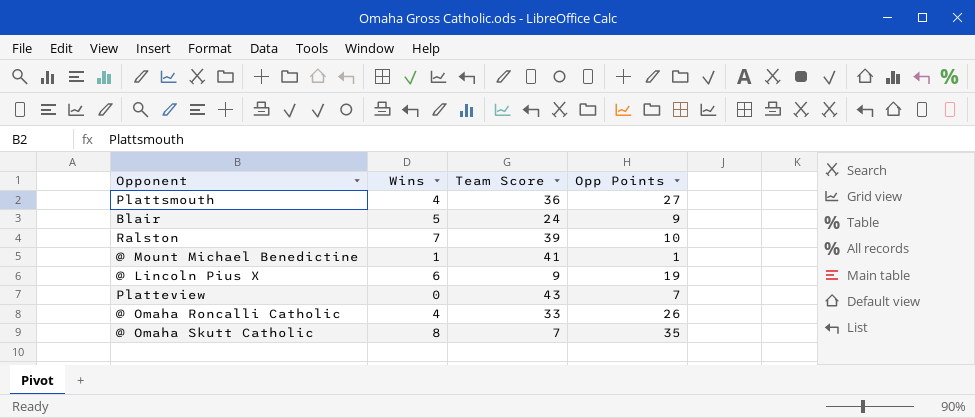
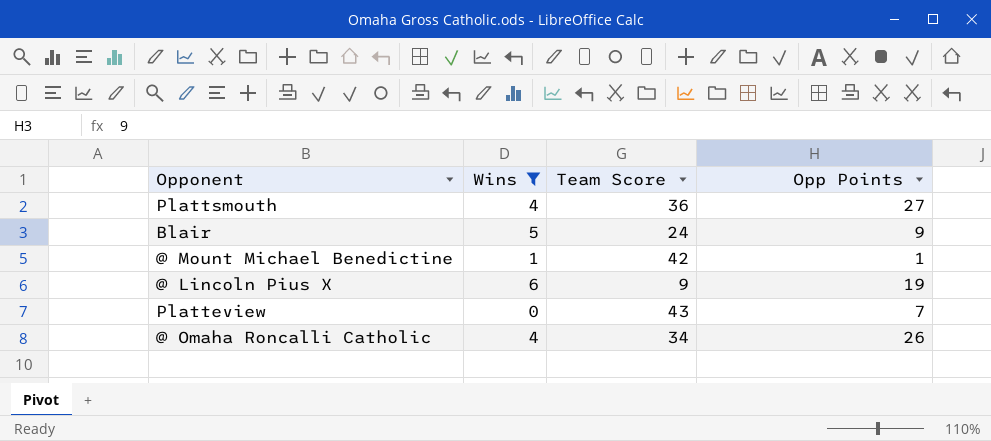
filter: none -> Wins <= 6
@ Mount Michael Benedictine | Team Score: 41 -> 42
@ Omaha Roncalli Catholic | Team Score: 33 -> 34

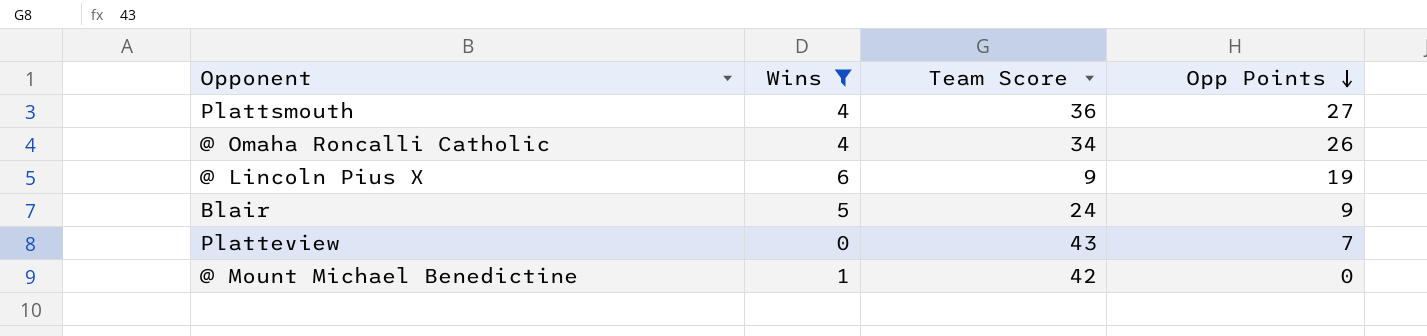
row order: none -> Opp Points descending
@ Mount Michael Benedictine | Opp Points: 1 -> 0

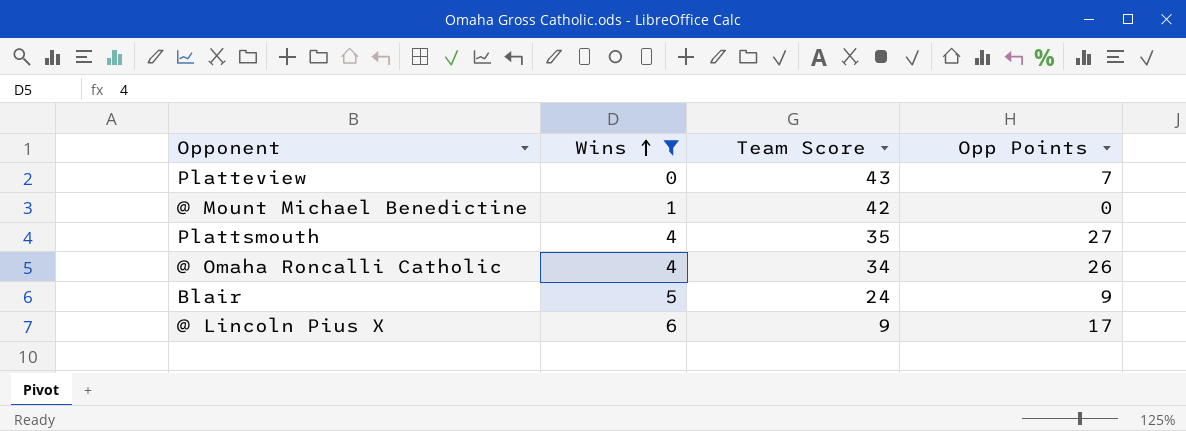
row order: Opp Points descending -> Wins ascending
Plattsmouth | Team Score: 36 -> 35
@ Lincoln Pius X | Opp Points: 19 -> 17

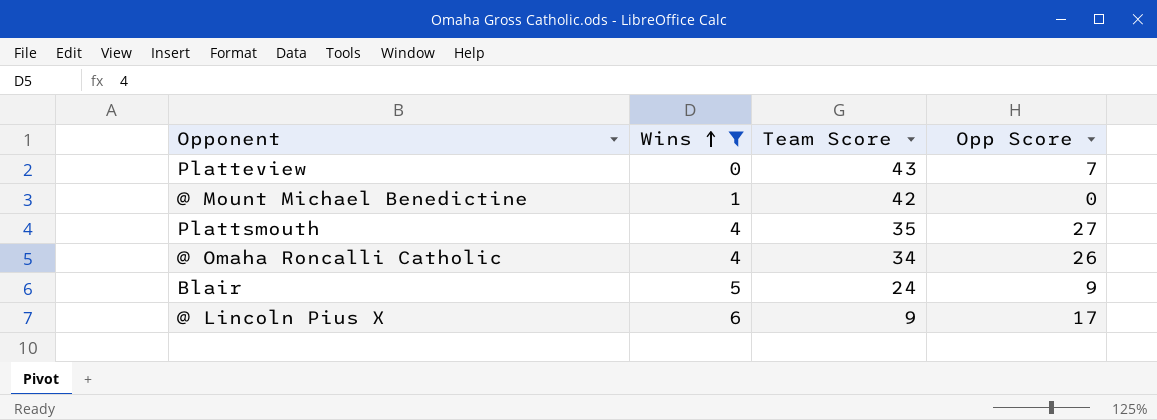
column name: Opp Points -> Opp Score

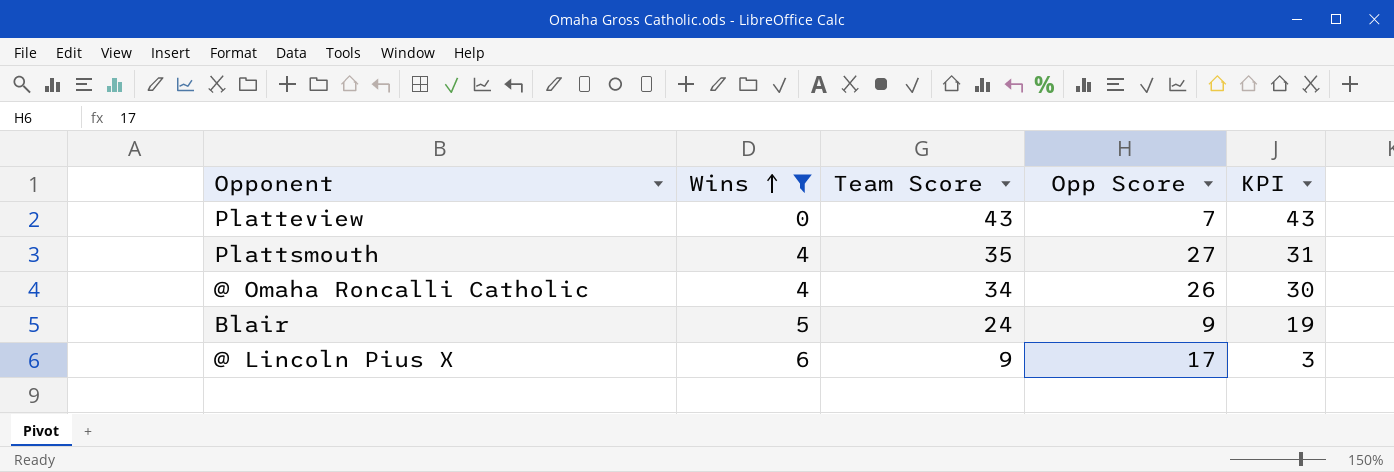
column KPI | formula: none -> [Team Score] - [Wins]
row @ Mount Michael Benedictine: 1 | 42 | 0 -> none

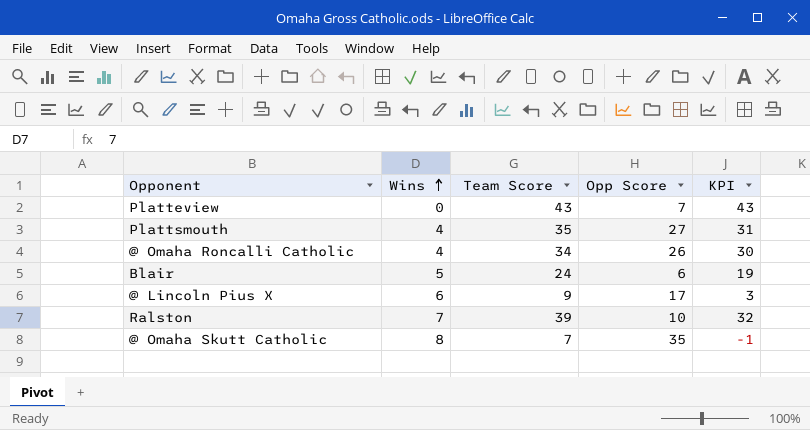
filter: Wins <= 6 -> none
Blair | Opp Score: 9 -> 6

